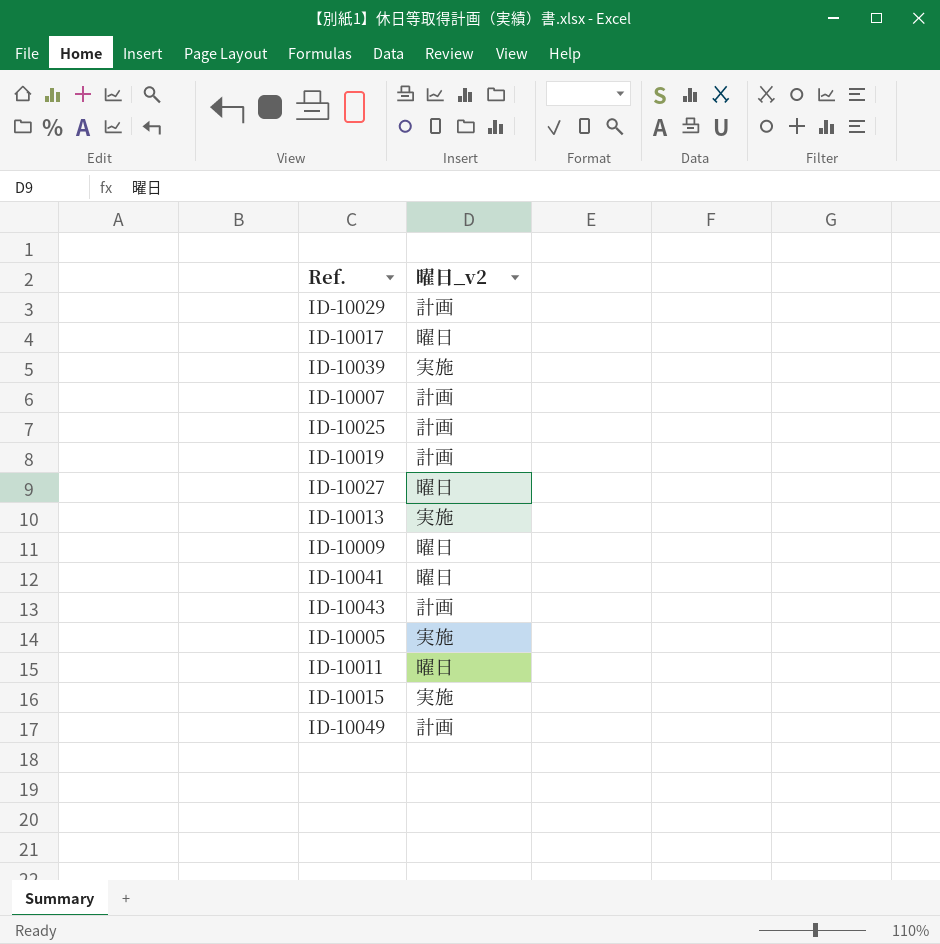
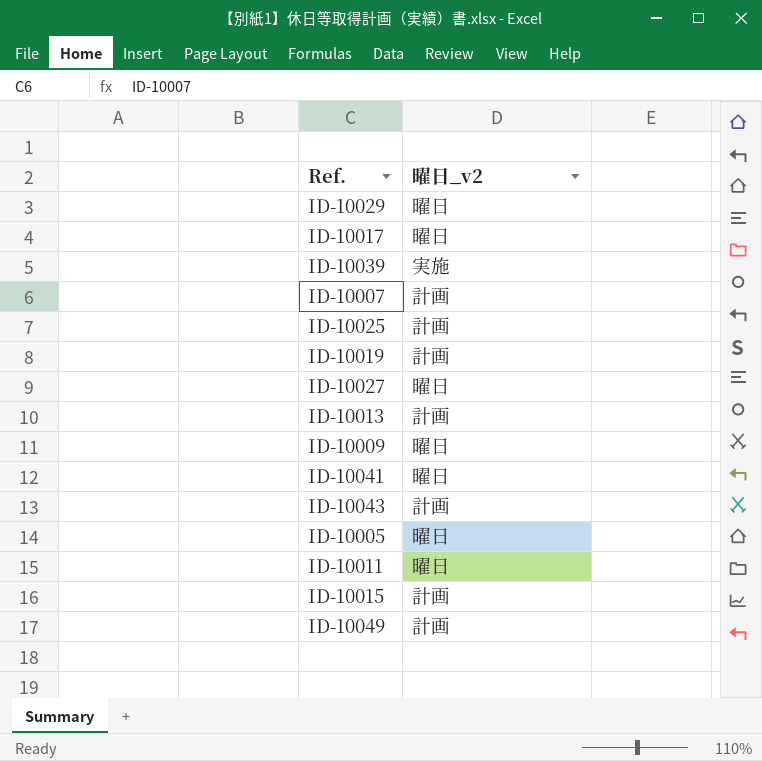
ID-10029 | 曜日_v2: 計画 -> 曜日
ID-10013 | 曜日_v2: 実施 -> 計画
ID-10005 | 曜日_v2: 実施 -> 曜日
ID-10015 | 曜日_v2: 実施 -> 計画

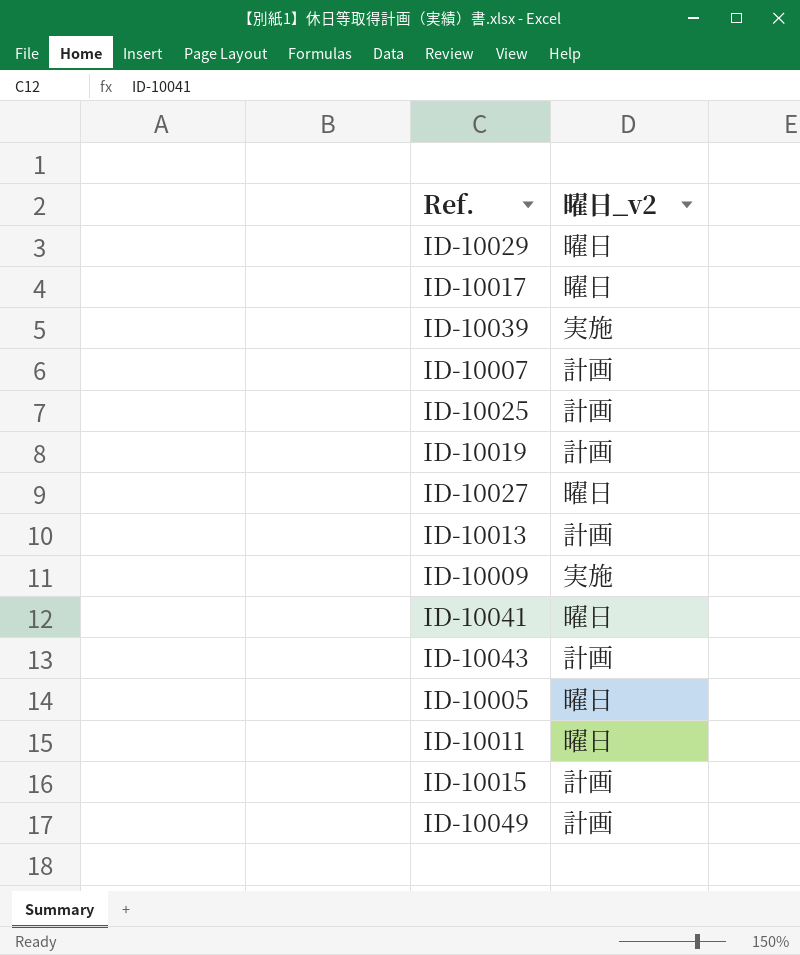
ID-10009 | 曜日_v2: 曜日 -> 実施

